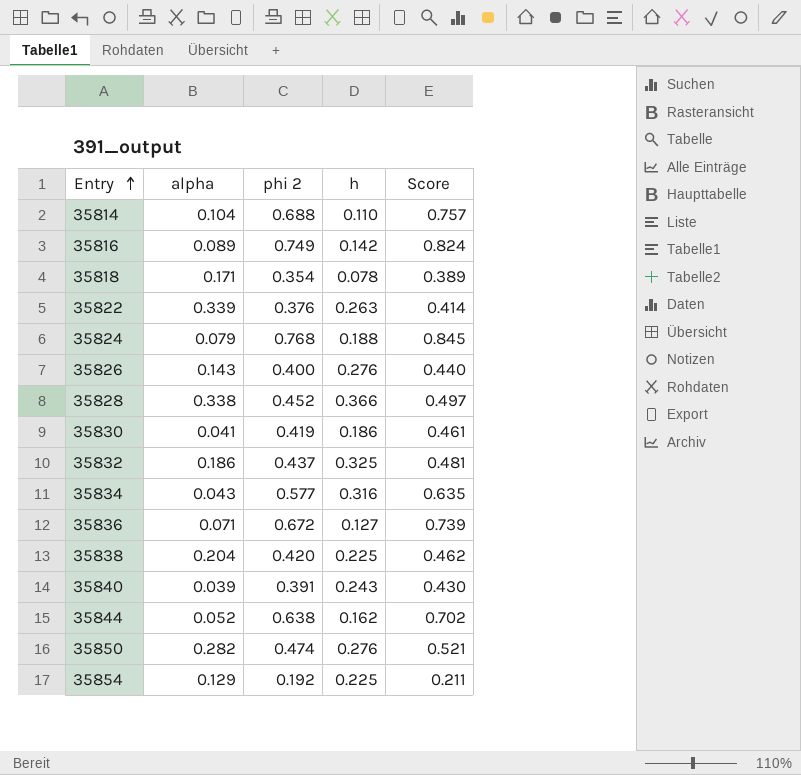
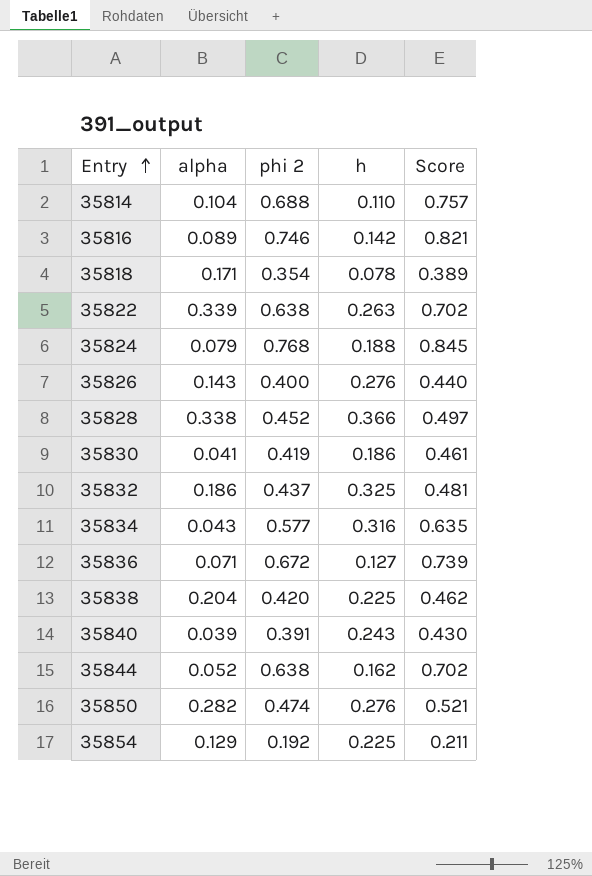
35816 | phi 2: 0.749 -> 0.746
35816 | Score: 0.824 -> 0.821
35822 | phi 2: 0.376 -> 0.638
35822 | Score: 0.414 -> 0.702

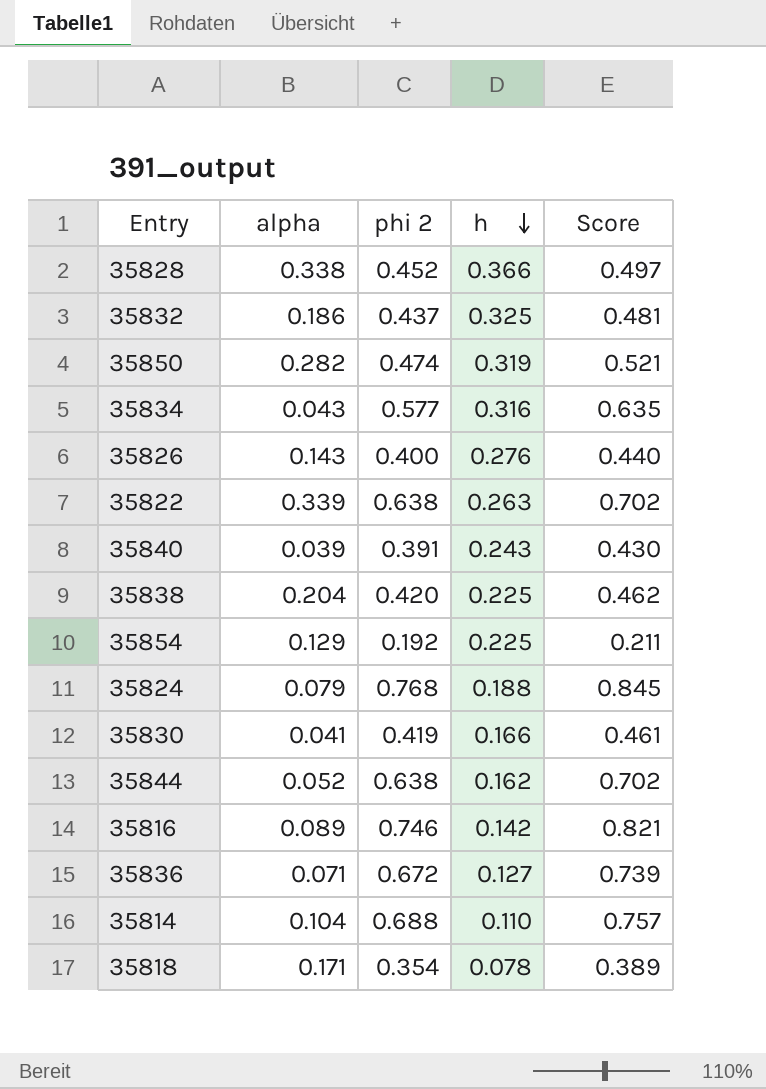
row order: Entry ascending -> h descending
35850 | h: 0.276 -> 0.319
35830 | h: 0.186 -> 0.166

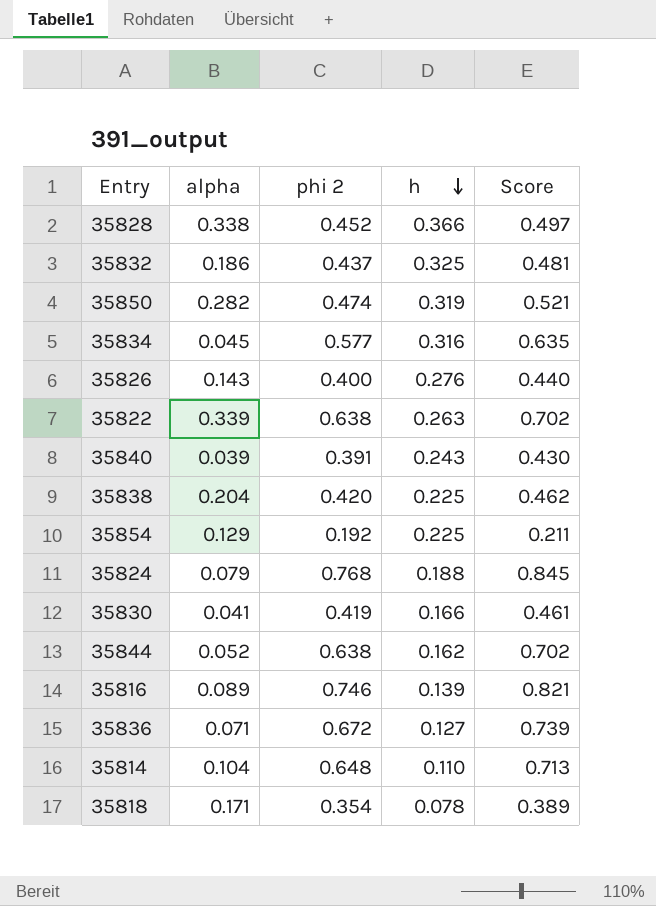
35834 | alpha: 0.043 -> 0.045
35816 | h: 0.142 -> 0.139
35814 | phi 2: 0.688 -> 0.648
35814 | Score: 0.757 -> 0.713

